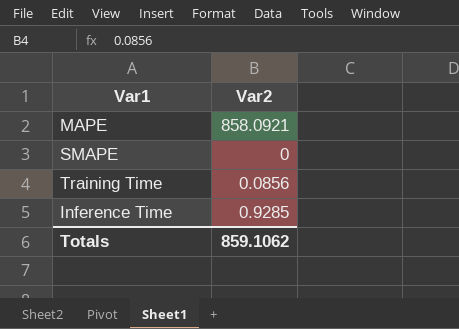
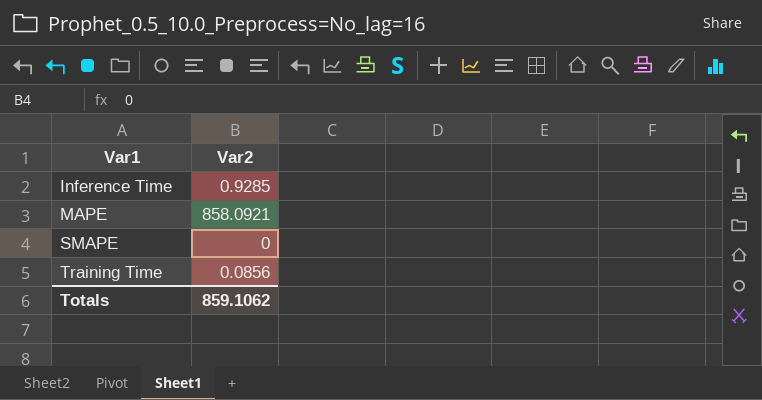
row order: none -> Var1 ascending

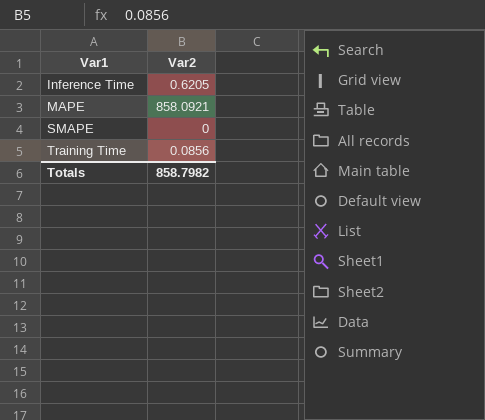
Inference Time | Var2: 0.9285 -> 0.6205
Totals | Var2: 859.1062 -> 858.7982

